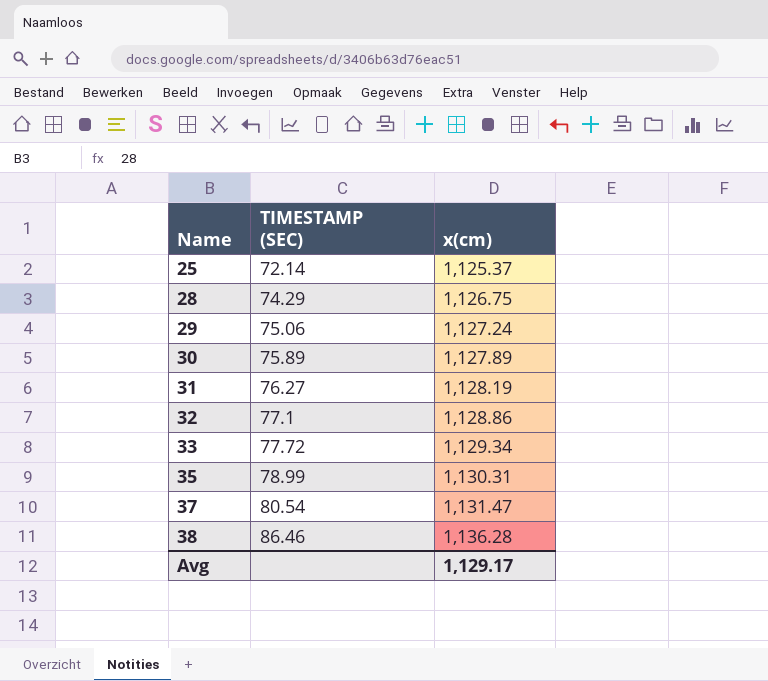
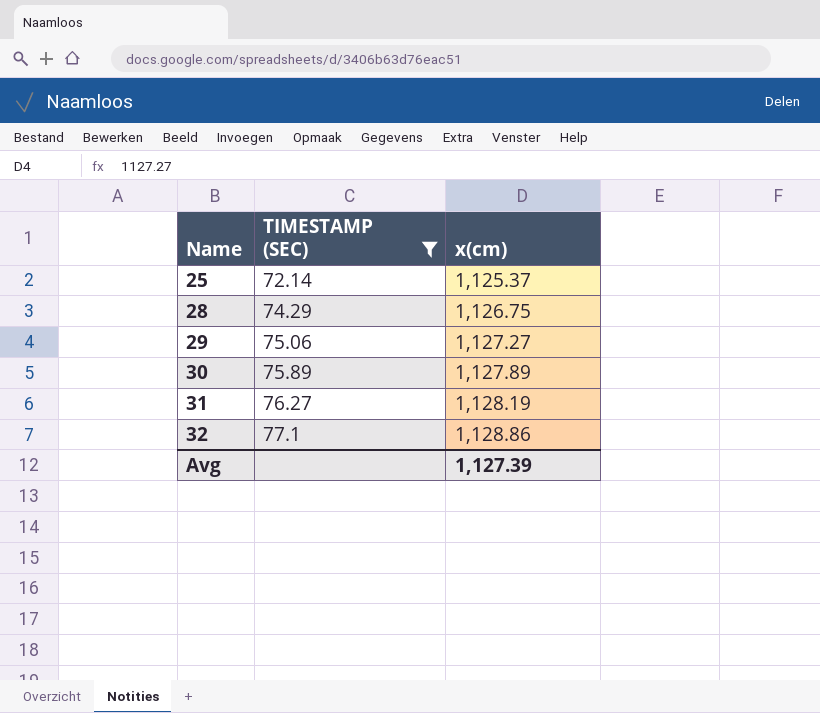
filter: none -> TIMESTAMP (SEC) <= 77.1
29 | x(cm): 1,127.24 -> 1,127.27
Avg | x(cm): 1,129.17 -> 1,127.39

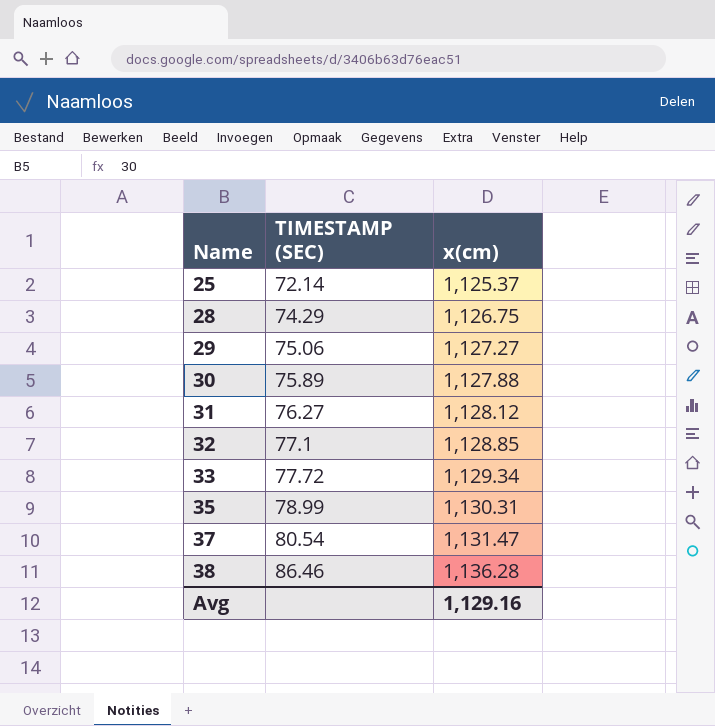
filter: TIMESTAMP (SEC) <= 77.1 -> none
30 | x(cm): 1,127.89 -> 1,127.88
31 | x(cm): 1,128.19 -> 1,128.12
32 | x(cm): 1,128.86 -> 1,128.85
Avg | x(cm): 1,127.39 -> 1,129.16

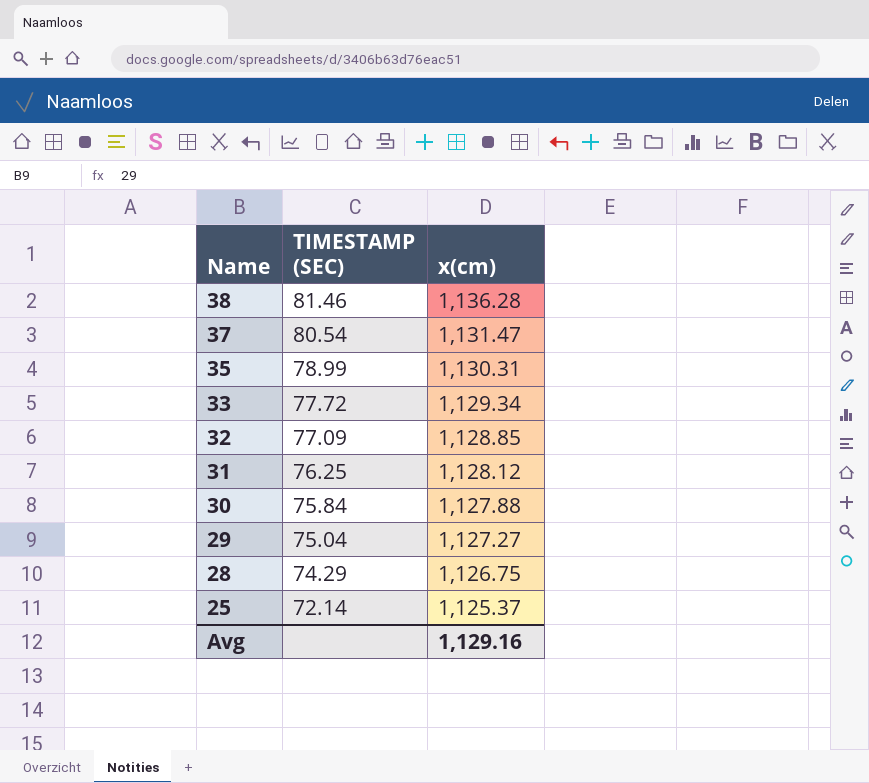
row order: Name ascending -> Name descending
38 | TIMESTAMP (SEC): 86.46 -> 81.46
32 | TIMESTAMP (SEC): 77.1 -> 77.09
31 | TIMESTAMP (SEC): 76.27 -> 76.25
30 | TIMESTAMP (SEC): 75.89 -> 75.84
29 | TIMESTAMP (SEC): 75.06 -> 75.04

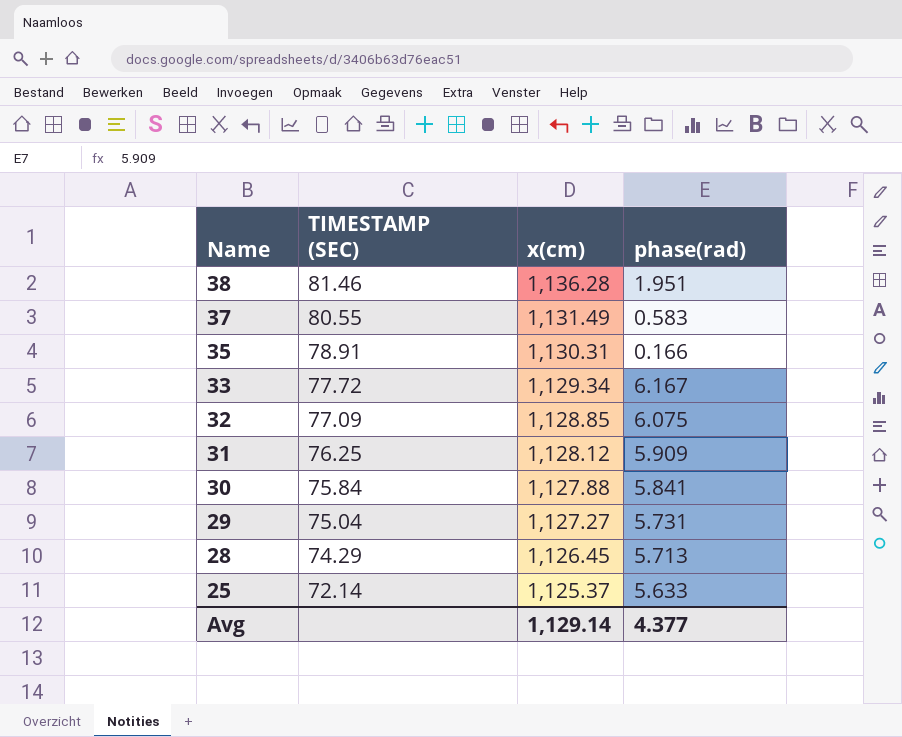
column phase(rad) | position: none -> 4
37 | TIMESTAMP (SEC): 80.54 -> 80.55
37 | x(cm): 1,131.47 -> 1,131.49
35 | TIMESTAMP (SEC): 78.99 -> 78.91
28 | x(cm): 1,126.75 -> 1,126.45
Avg | x(cm): 1,129.16 -> 1,129.14

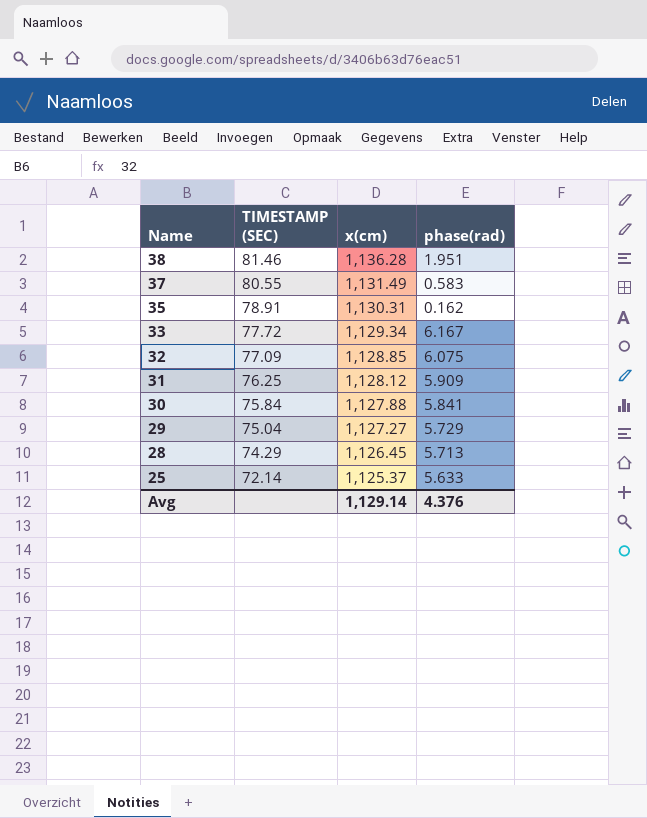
35 | phase(rad): 0.166 -> 0.162
29 | phase(rad): 5.731 -> 5.729
Avg | phase(rad): 4.377 -> 4.376

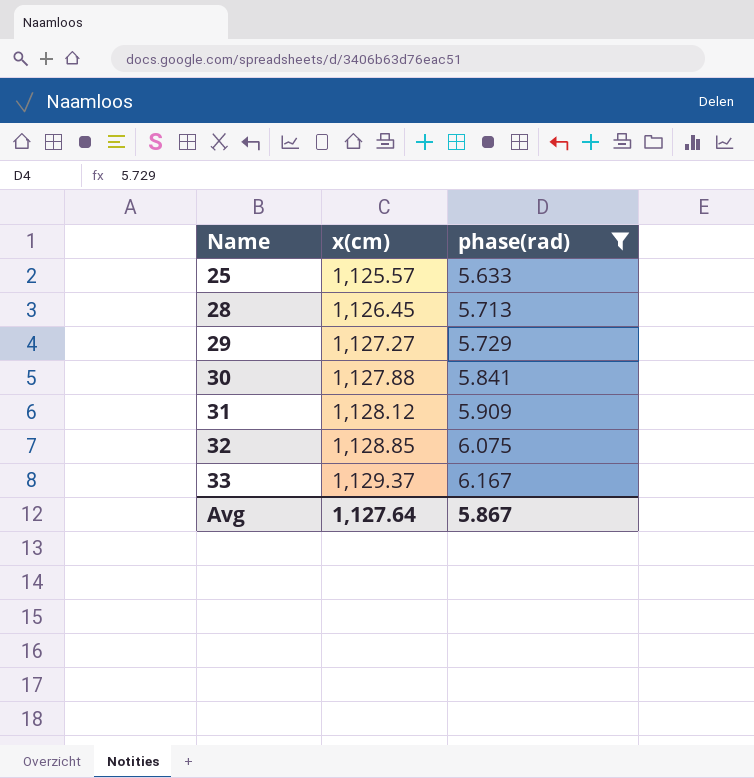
filter: none -> phase(rad) >= 5.633
row order: Name descending -> Name ascending
column TIMESTAMP (SEC) | position: 2 -> none
25 | x(cm): 1,125.37 -> 1,125.57
33 | x(cm): 1,129.34 -> 1,129.37
Avg | x(cm): 1,129.14 -> 1,127.64
Avg | phase(rad): 4.376 -> 5.867

